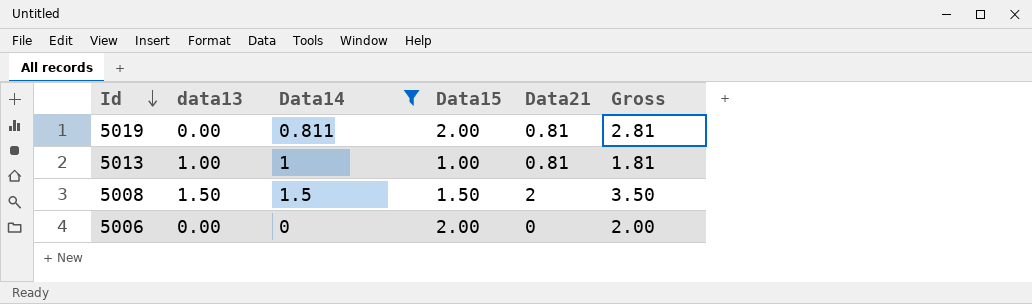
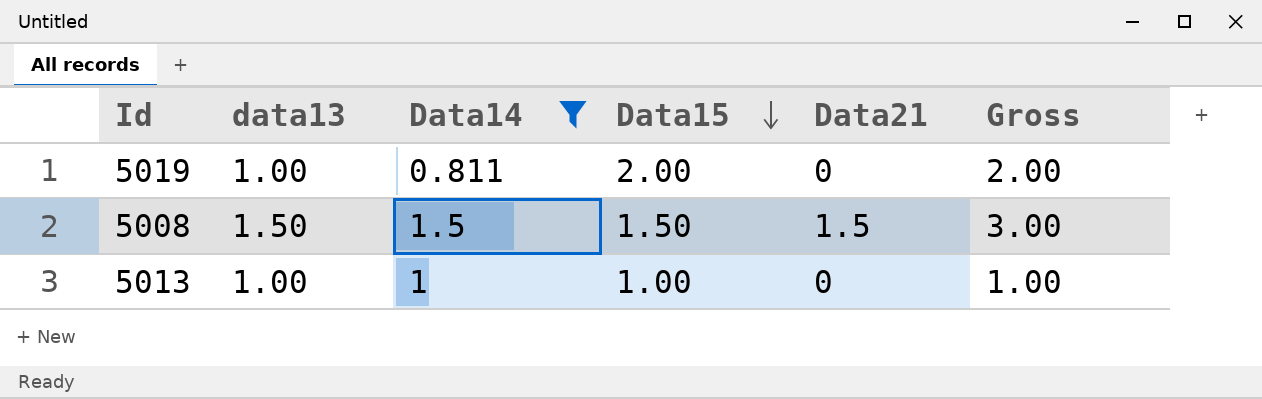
row order: Id descending -> Data15 descending
row 5006: 0.00 | 0 | 2.00 | 0 | 2.00 -> none
5019 | data13: 0.00 -> 1.00
5019 | Data21: 0.81 -> 0
5019 | Gross: 2.81 -> 2.00
5008 | Data21: 2 -> 1.5
5008 | Gross: 3.50 -> 3.00
5013 | Data21: 0.81 -> 0
5013 | Gross: 1.81 -> 1.00

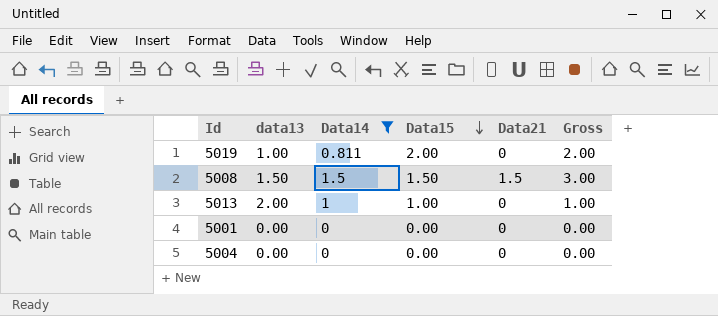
5013 | data13: 1.00 -> 2.00
row 5001: none -> 0.00 | 0 | 0.00 | 0 | 0.00
row 5004: none -> 0.00 | 0 | 0.00 | 0 | 0.00

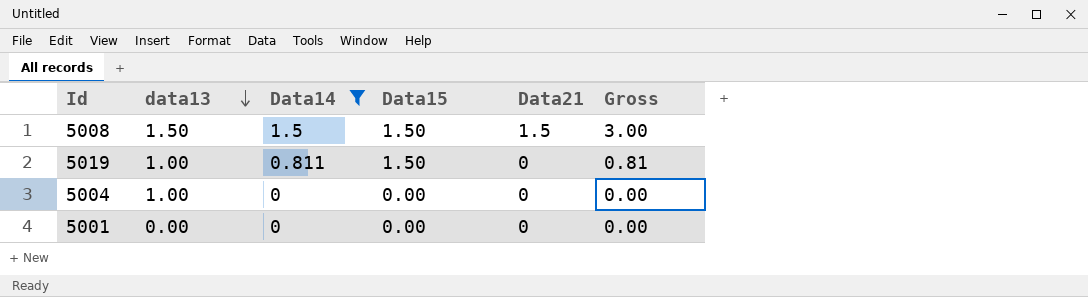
row order: Data15 descending -> data13 descending
column Gross | formula: [Data15] + [Data21] -> [Data14] + [Data21]
row 5013: 2.00 | 1 | 1.00 | 0 | 1.00 -> none
5019 | Data15: 2.00 -> 1.50
5004 | data13: 0.00 -> 1.00

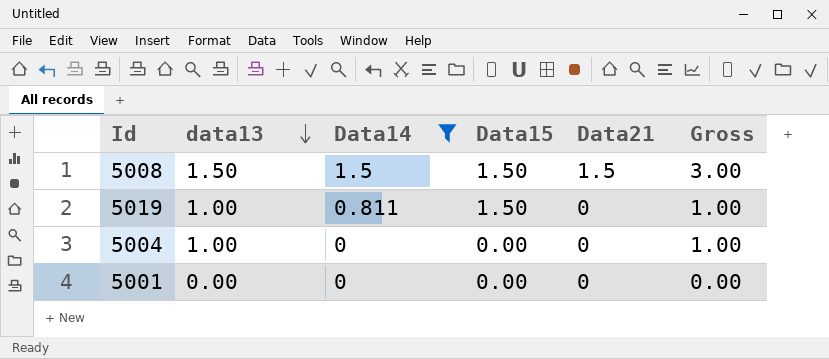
column Gross | formula: [Data14] + [Data21] -> [data13] + [Data21]

